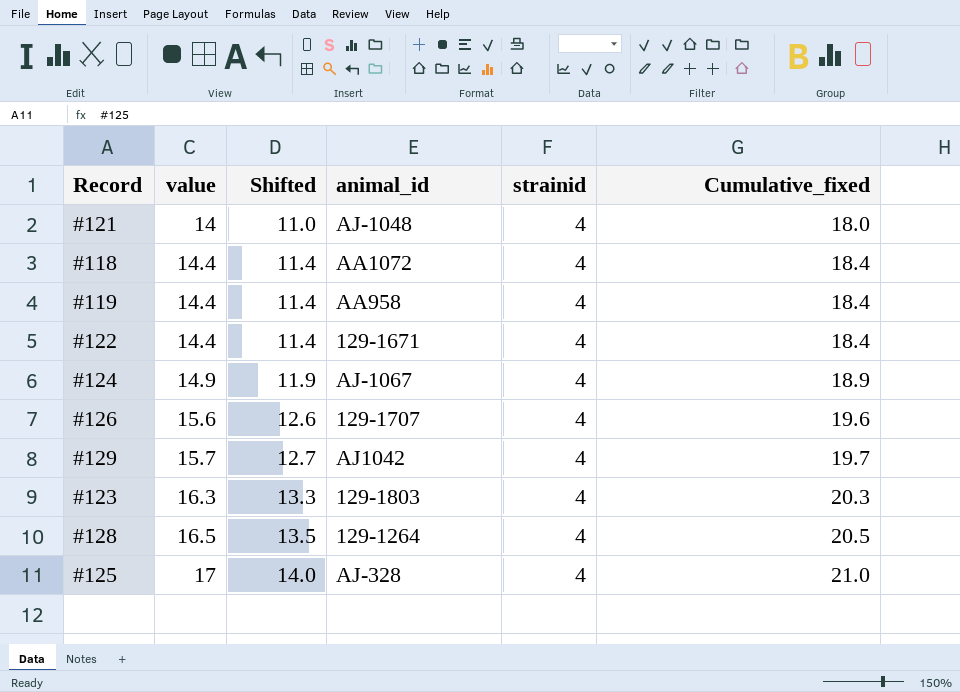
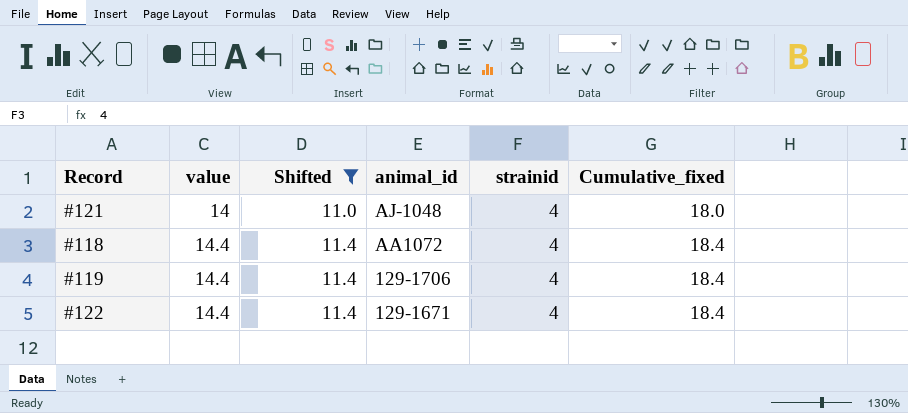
filter: none -> Shifted <= 11.4
#119 | animal_id: AA958 -> 129-1706

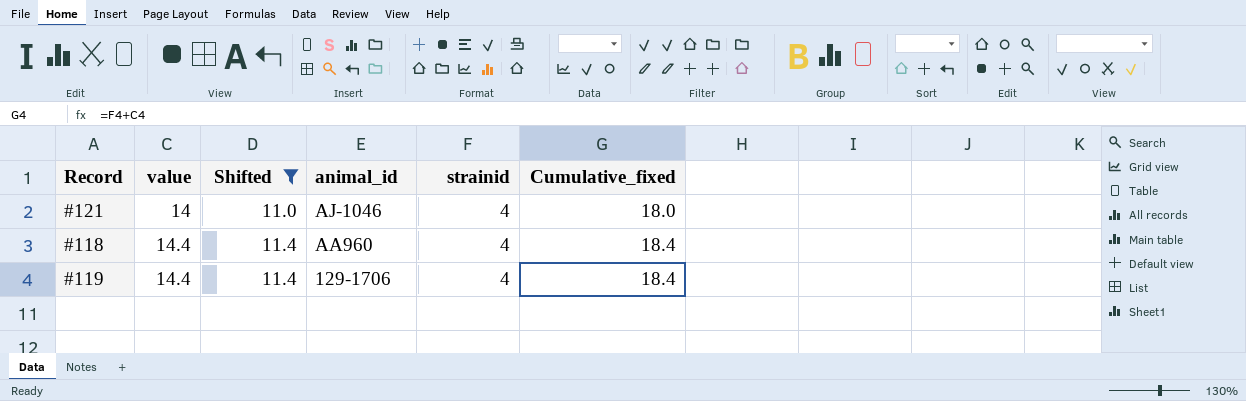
row #122: 14.4 | 11.4 | 129-1671 | 4 | 18.4 -> none
#121 | animal_id: AJ-1048 -> AJ-1046
#118 | animal_id: AA1072 -> AA960

